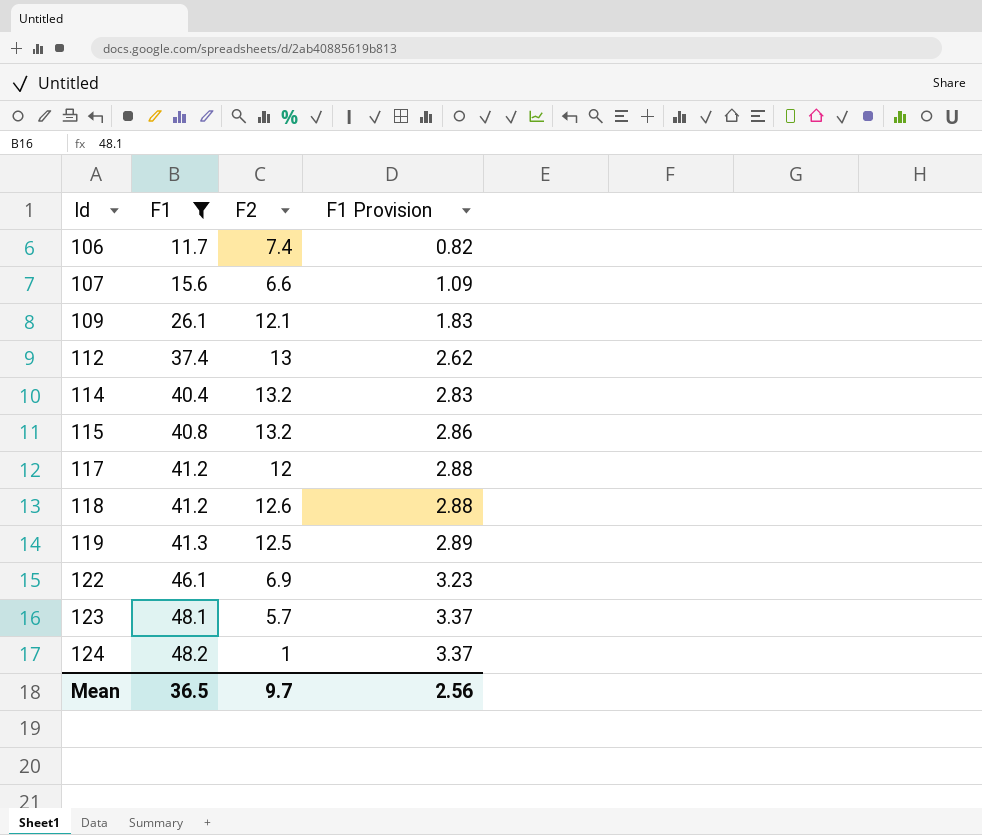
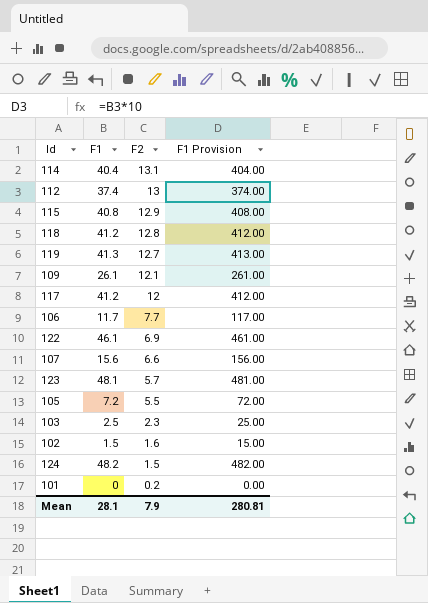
filter: F1 >= 11.7 -> none
row order: Id ascending -> F2 descending
column F1 Provision | formula: [F1] * 0.07 -> [F1] * 10
114 | F2: 13.2 -> 13.1
115 | F2: 13.2 -> 12.9
118 | F2: 12.6 -> 12.8
119 | F2: 12.5 -> 12.7
106 | F2: 7.4 -> 7.7
124 | F2: 1 -> 1.5
Mean | F1: 36.5 -> 28.1
Mean | F2: 9.7 -> 7.9
Mean | F1 Provision: 2.56 -> 280.81

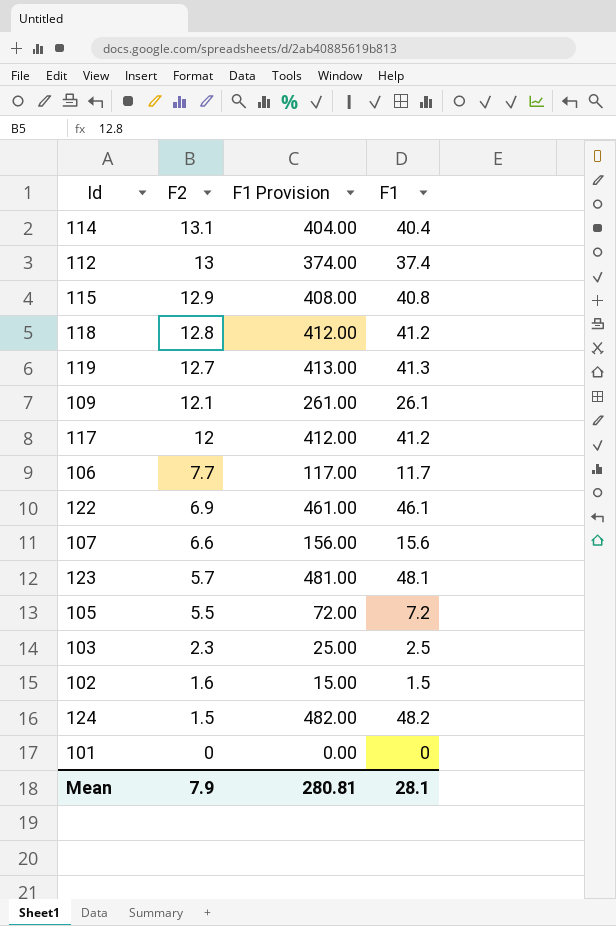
column F1 | position: 2 -> 4
101 | F2: 0.2 -> 0

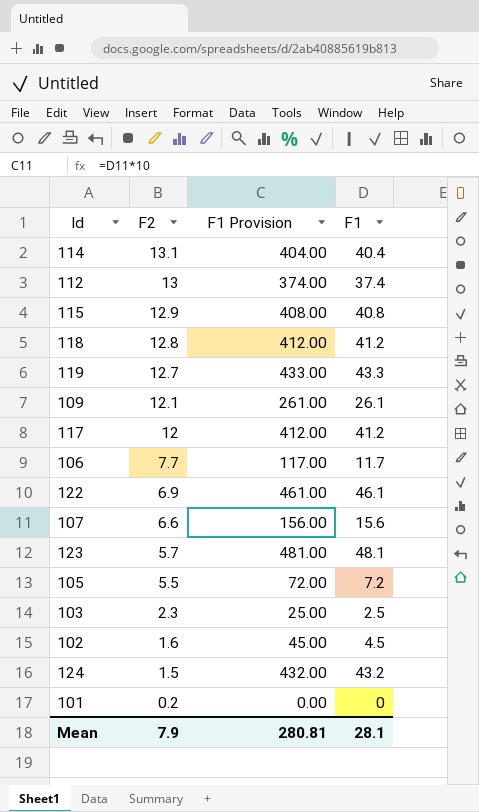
119 | F1 Provision: 413.00 -> 433.00
119 | F1: 41.3 -> 43.3
102 | F1 Provision: 15.00 -> 45.00
102 | F1: 1.5 -> 4.5
124 | F1 Provision: 482.00 -> 432.00
124 | F1: 48.2 -> 43.2
101 | F2: 0 -> 0.2

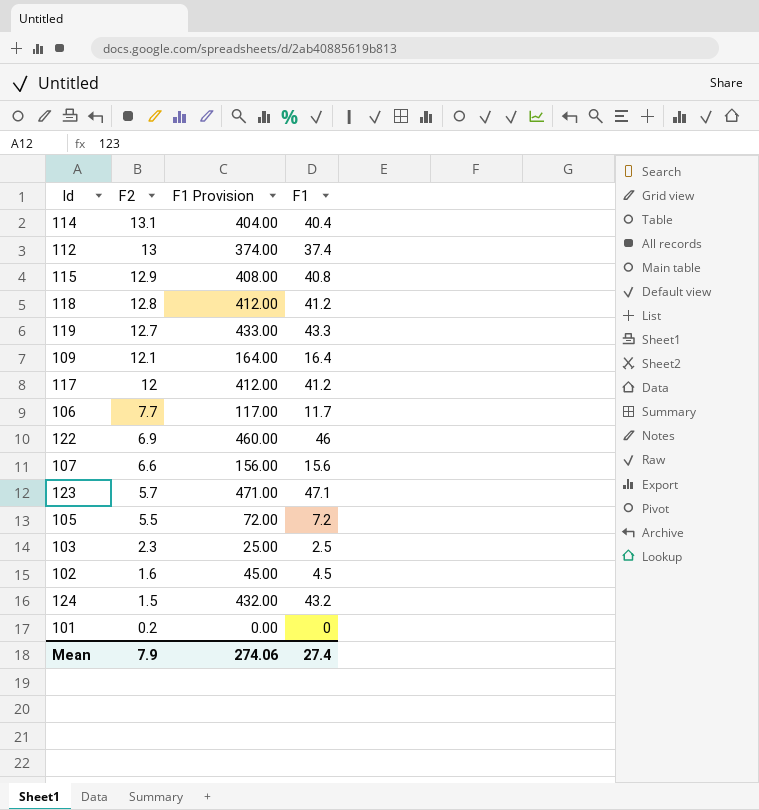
109 | F1 Provision: 261.00 -> 164.00
109 | F1: 26.1 -> 16.4
122 | F1 Provision: 461.00 -> 460.00
122 | F1: 46.1 -> 46
123 | F1 Provision: 481.00 -> 471.00
123 | F1: 48.1 -> 47.1
Mean | F1 Provision: 280.81 -> 274.06
Mean | F1: 28.1 -> 27.4

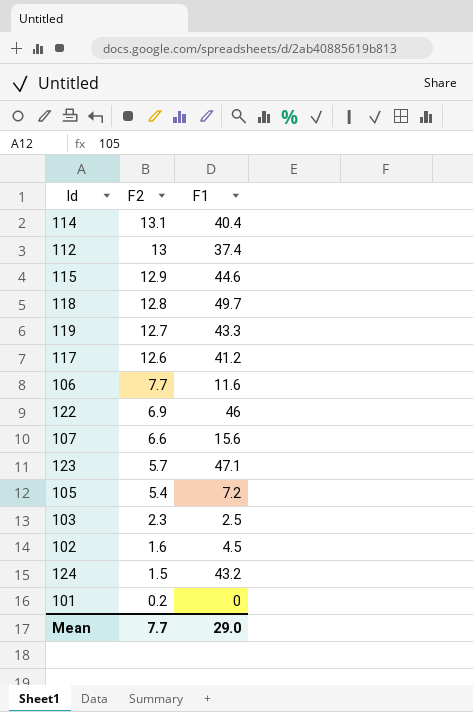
column F1 Provision | formula: [F1] * 10 -> none
row 109: 12.1 | 164.00 | 16.4 -> none
115 | F1: 40.8 -> 44.6
118 | F1: 41.2 -> 49.7
117 | F2: 12 -> 12.6
106 | F1: 11.7 -> 11.6
105 | F2: 5.5 -> 5.4
Mean | F2: 7.9 -> 7.7
Mean | F1: 27.4 -> 29.0

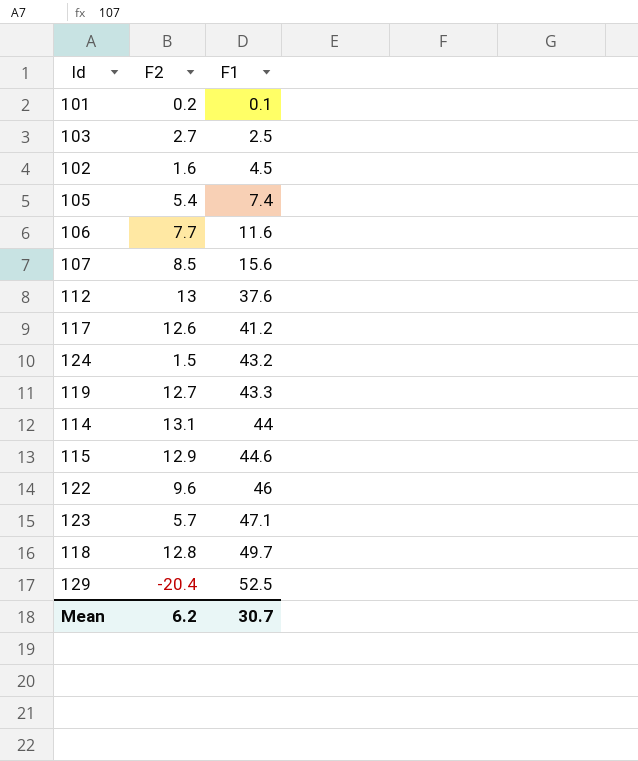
row order: F2 descending -> F1 ascending
101 | F1: 0 -> 0.1
103 | F2: 2.3 -> 2.7
105 | F1: 7.2 -> 7.4
107 | F2: 6.6 -> 8.5
112 | F1: 37.4 -> 37.6
114 | F1: 40.4 -> 44
122 | F2: 6.9 -> 9.6
row 129: none -> -20.4 | 52.5
Mean | F2: 7.7 -> 6.2
Mean | F1: 29.0 -> 30.7

